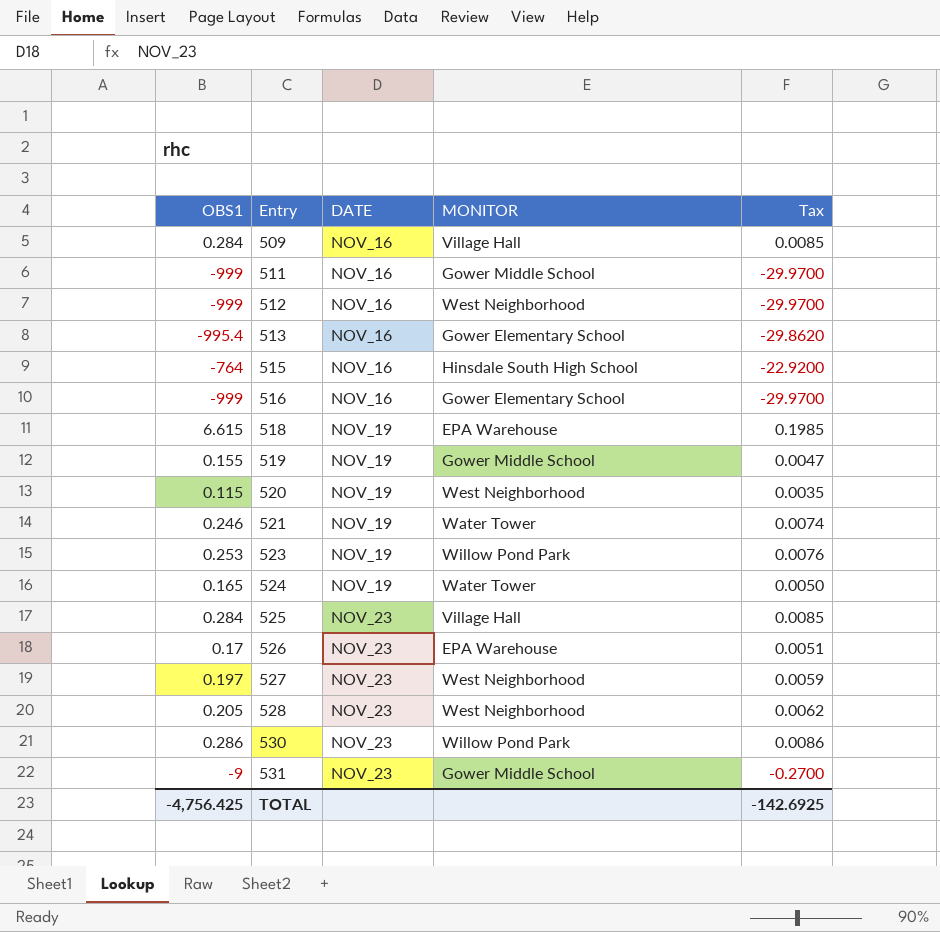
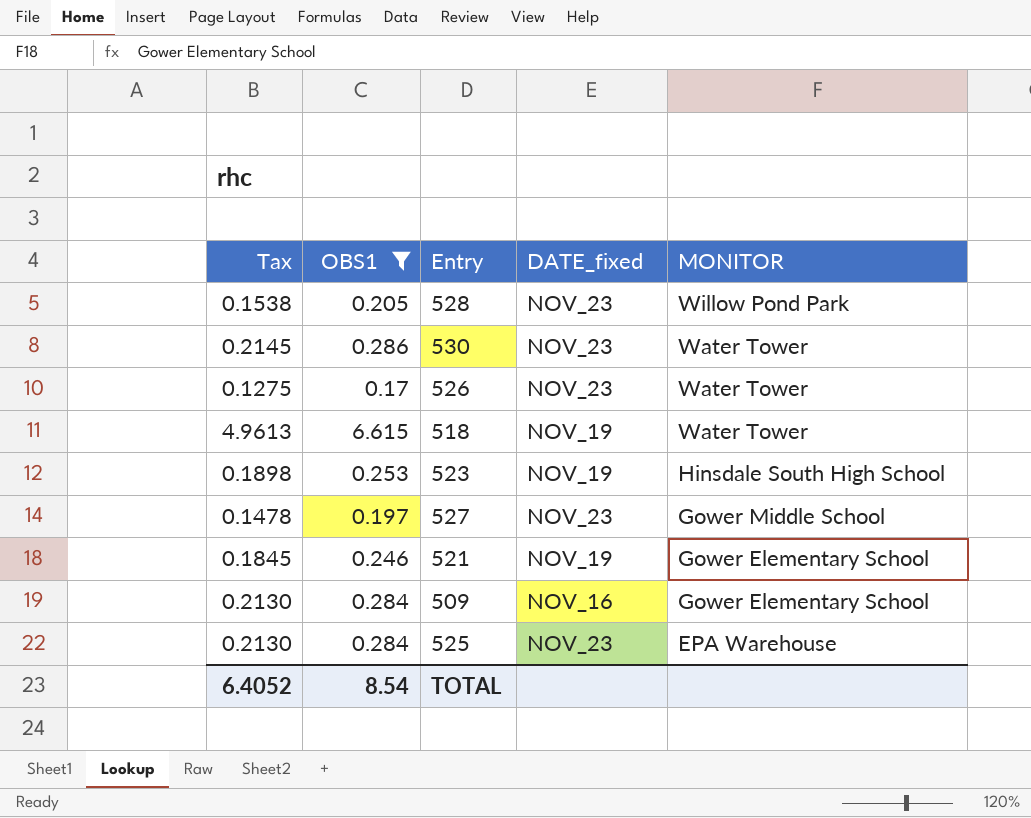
filter: none -> OBS1 >= 0.17
row order: Entry ascending -> MONITOR descending
column Tax | formula: [OBS1] * 0.03 -> [OBS1] * 0.75
column Tax | position: 5 -> 1
column name: DATE -> DATE_fixed
528 | MONITOR: West Neighborhood -> Willow Pond Park
530 | MONITOR: Willow Pond Park -> Water Tower
526 | MONITOR: EPA Warehouse -> Water Tower
518 | MONITOR: EPA Warehouse -> Water Tower
523 | MONITOR: Willow Pond Park -> Hinsdale South High School
527 | MONITOR: West Neighborhood -> Gower Middle School
521 | MONITOR: Water Tower -> Gower Elementary School
509 | MONITOR: Village Hall -> Gower Elementary School
525 | MONITOR: Village Hall -> EPA Warehouse
TOTAL | Tax: -142.6925 -> 6.4052
TOTAL | OBS1: -4,756.425 -> 8.54

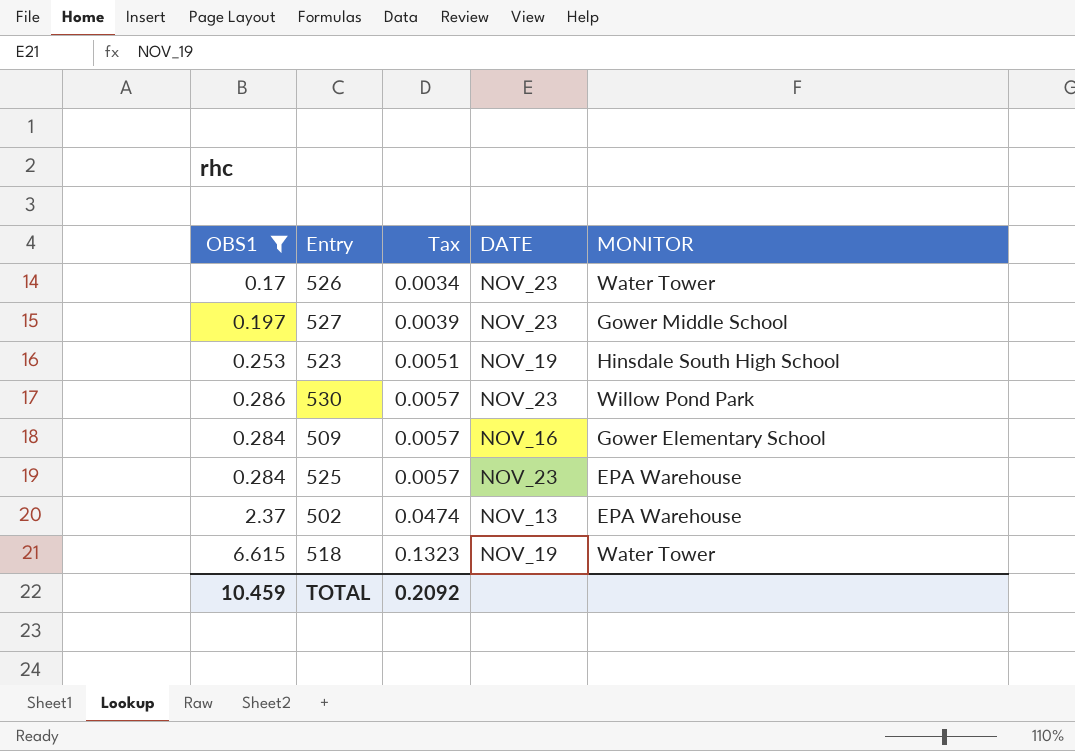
row order: MONITOR descending -> Tax ascending
column Tax | formula: [OBS1] * 0.75 -> [OBS1] * 0.02
column Tax | position: 1 -> 3
column name: DATE_fixed -> DATE
row 528: 0.1538 | 0.205 | NOV_23 | Willow Pond Park -> none
row 521: 0.1845 | 0.246 | NOV_19 | Gower Elementary School -> none
530 | MONITOR: Water Tower -> Willow Pond Park
row 502: none -> 2.37 | 0.0474 | NOV_13 | EPA Warehouse
TOTAL | OBS1: 8.54 -> 10.459
TOTAL | Tax: 6.4052 -> 0.2092

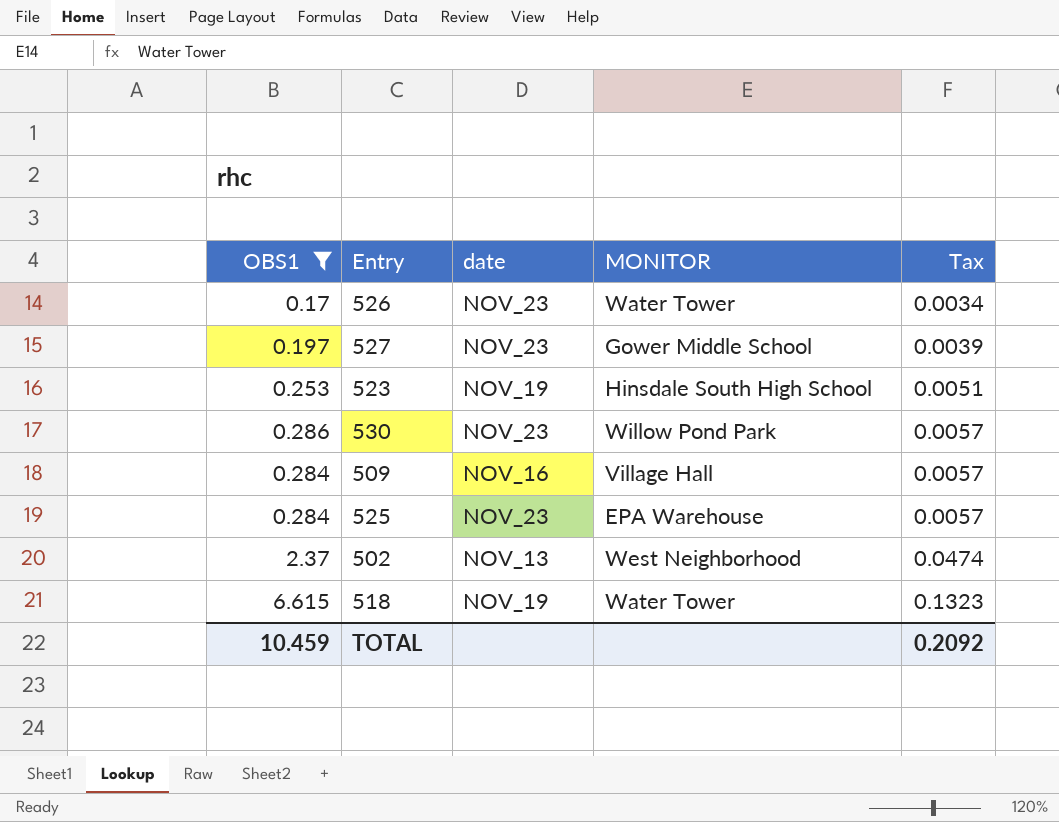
column name: DATE -> date
column Tax | position: 3 -> 5
509 | MONITOR: Gower Elementary School -> Village Hall
502 | MONITOR: EPA Warehouse -> West Neighborhood

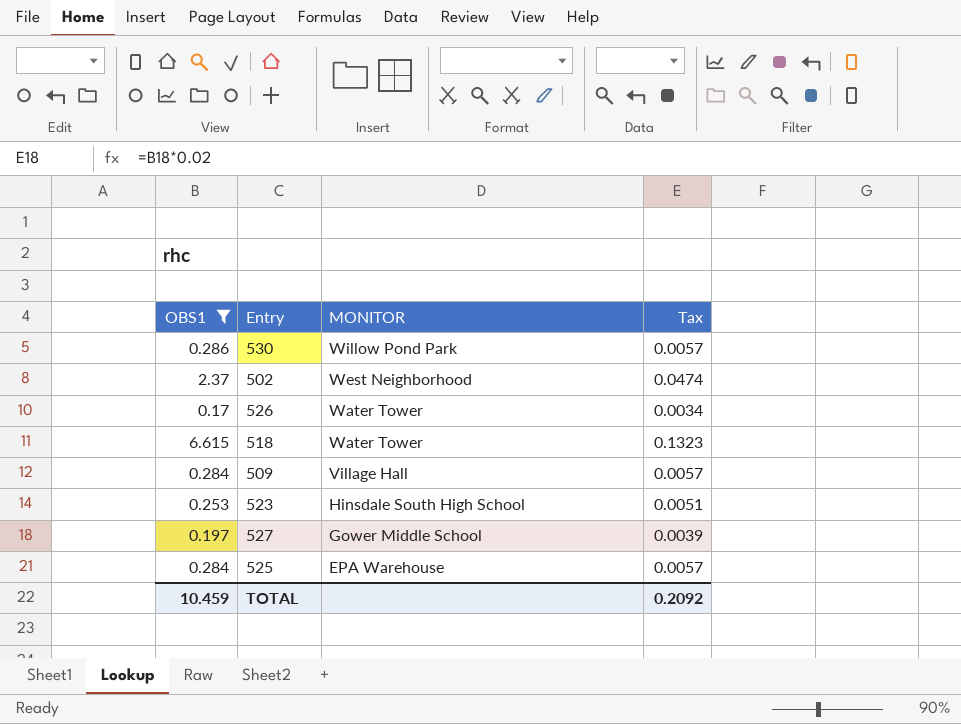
row order: Tax ascending -> MONITOR descending
column date | position: 3 -> none

